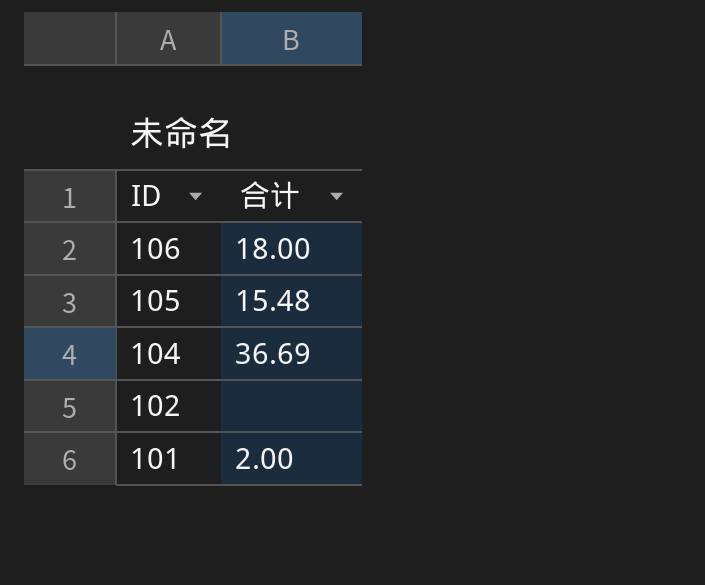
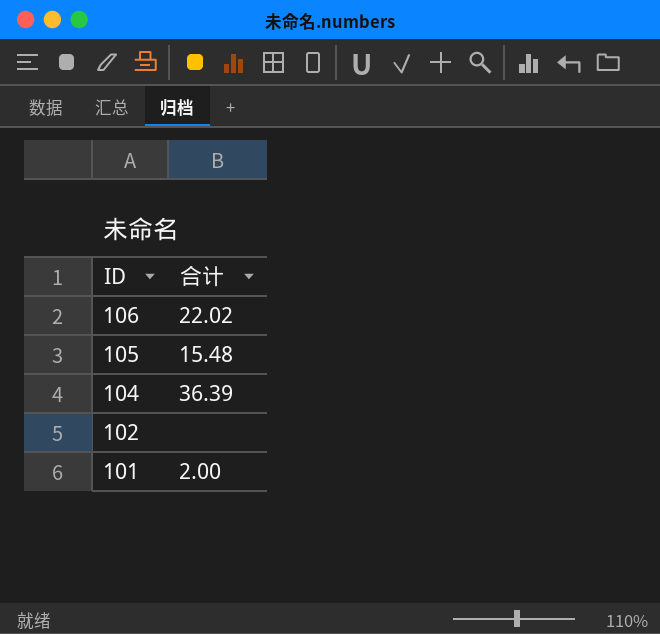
106 | 合计: 18.00 -> 22.02
104 | 合计: 36.69 -> 36.39

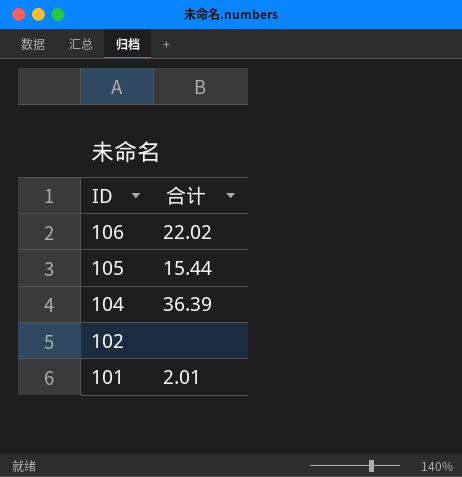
105 | 合计: 15.48 -> 15.44
101 | 合计: 2.00 -> 2.01

